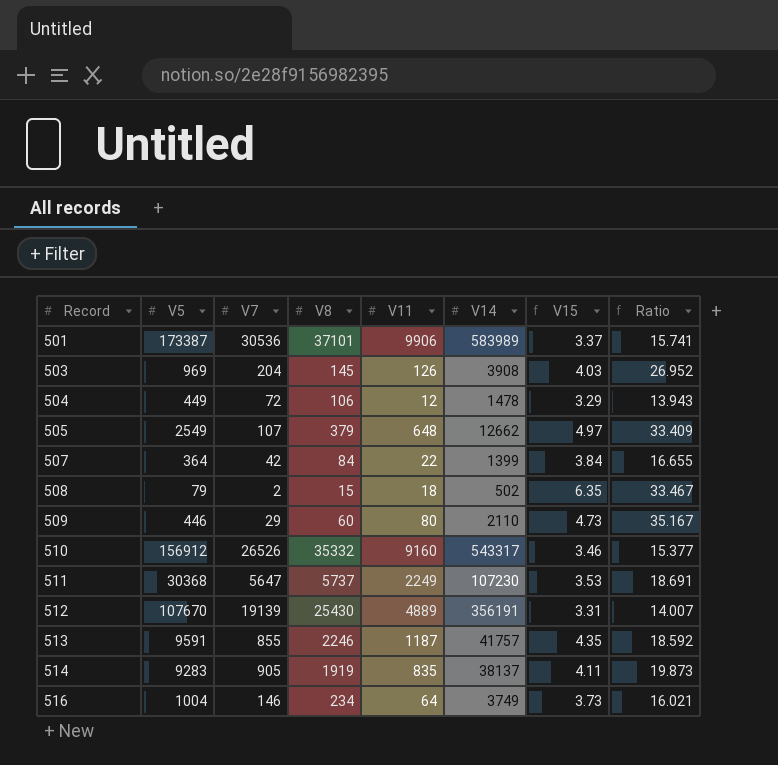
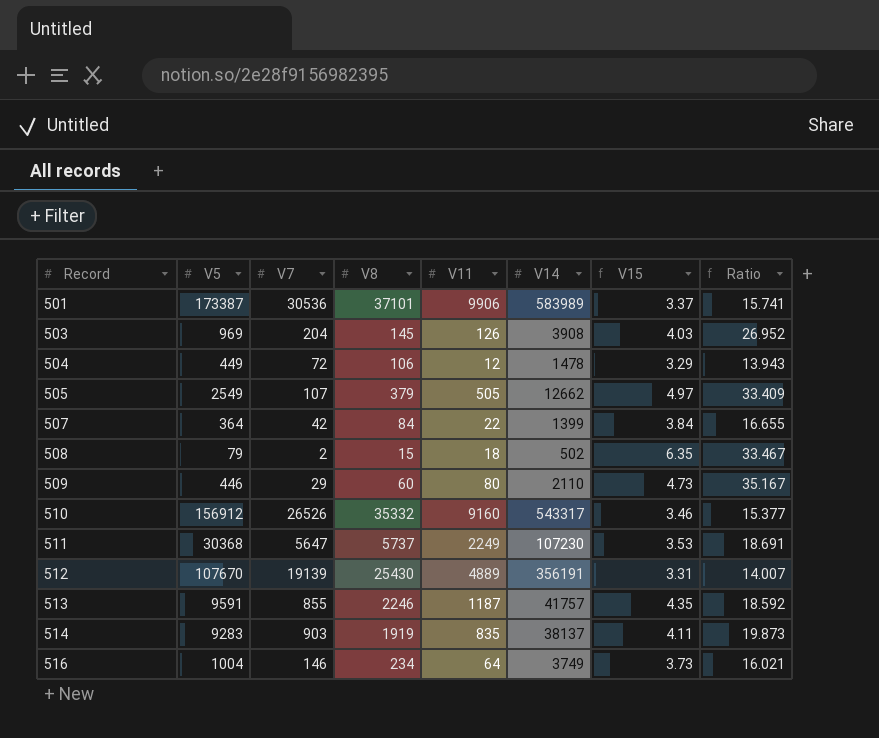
505 | V11: 648 -> 505
514 | V7: 905 -> 903

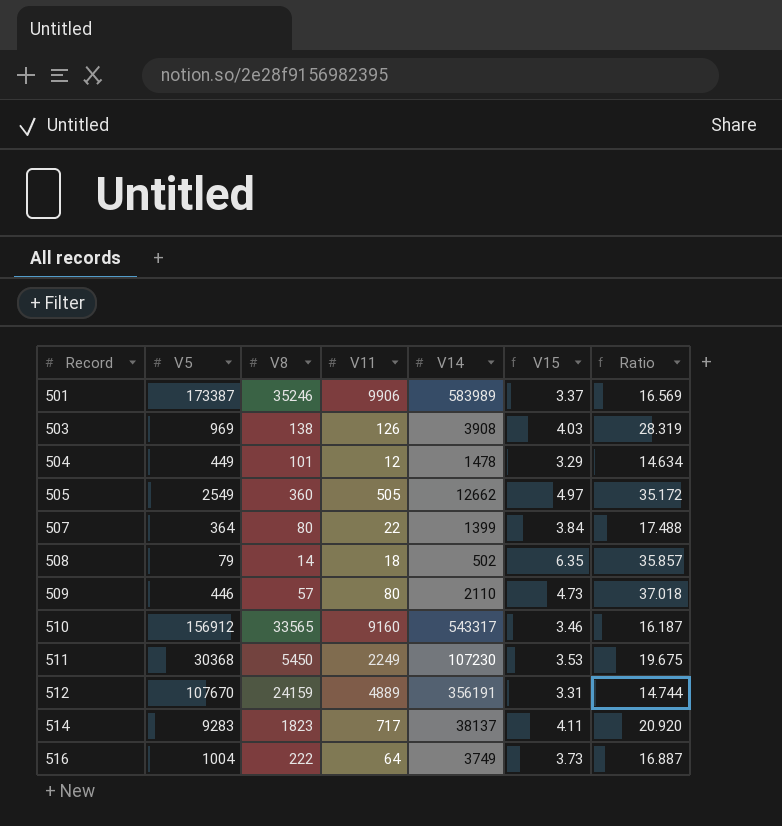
column V7 | position: 3 -> none
row 513: 9591 | 855 | 2246 | 1187 | 41757 | 4.35 | 18.592 -> none
501 | V8: 37101 -> 35246
501 | Ratio: 15.741 -> 16.569
503 | V8: 145 -> 138
503 | Ratio: 26.952 -> 28.319
504 | V8: 106 -> 101
504 | Ratio: 13.943 -> 14.634
505 | V8: 379 -> 360
505 | Ratio: 33.409 -> 35.172
507 | V8: 84 -> 80
507 | Ratio: 16.655 -> 17.488
508 | V8: 15 -> 14
508 | Ratio: 33.467 -> 35.857
509 | V8: 60 -> 57
509 | Ratio: 35.167 -> 37.018
510 | V8: 35332 -> 33565
510 | Ratio: 15.377 -> 16.187
511 | V8: 5737 -> 5450
511 | Ratio: 18.691 -> 19.675
512 | V8: 25430 -> 24159
512 | Ratio: 14.007 -> 14.744
514 | V8: 1919 -> 1823
514 | V11: 835 -> 717
514 | Ratio: 19.873 -> 20.920
516 | V8: 234 -> 222
516 | Ratio: 16.021 -> 16.887

